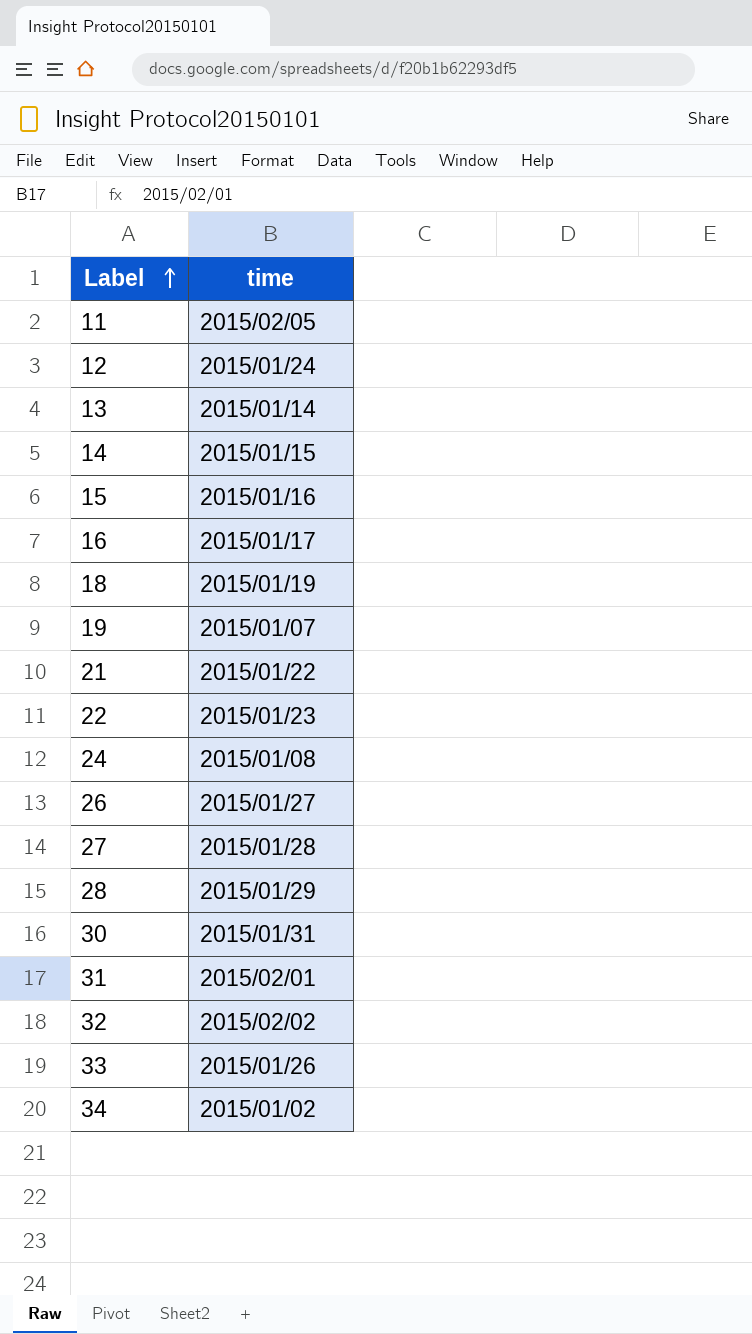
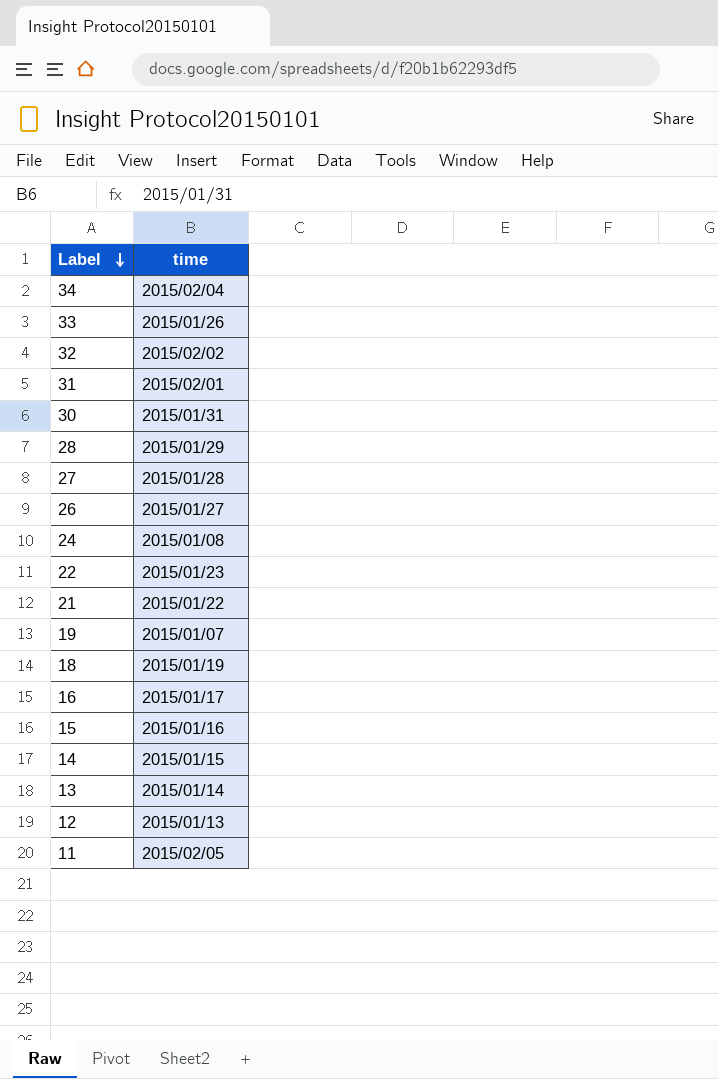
row order: Label ascending -> Label descending
34 | time: 2015/01/02 -> 2015/02/04
12 | time: 2015/01/24 -> 2015/01/13

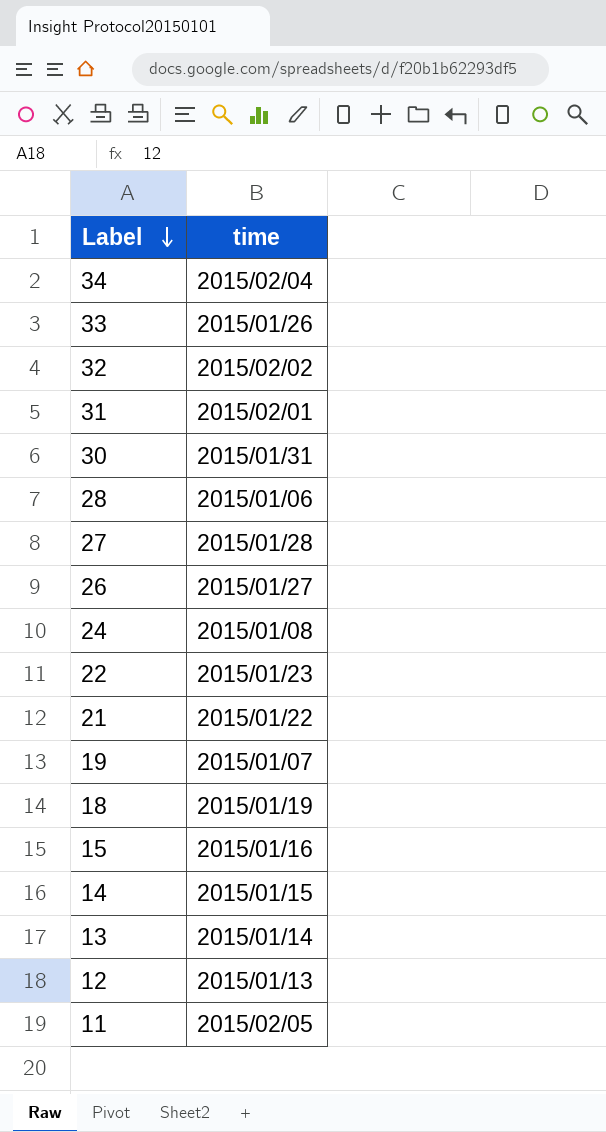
row 16: 2015/01/17 -> none
28 | time: 2015/01/29 -> 2015/01/06

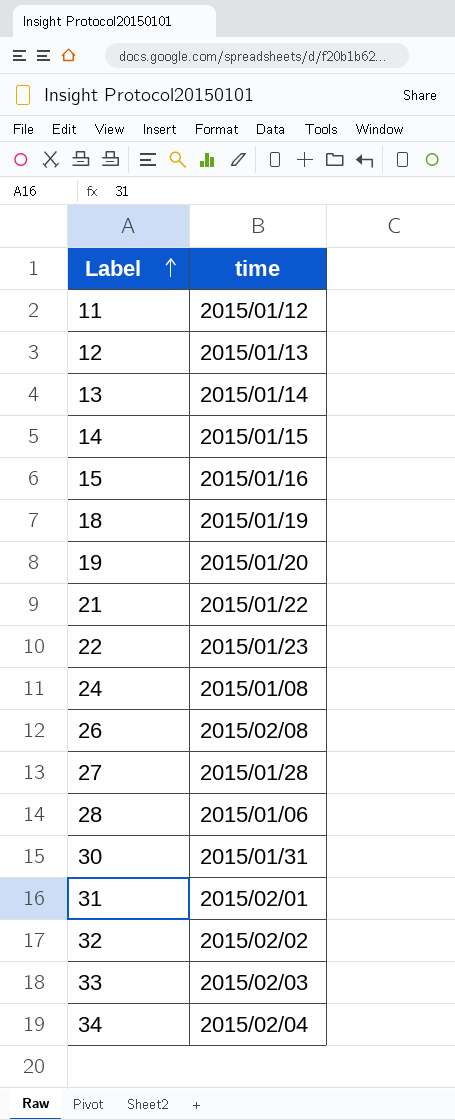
row order: Label descending -> Label ascending
11 | time: 2015/02/05 -> 2015/01/12
19 | time: 2015/01/07 -> 2015/01/20
26 | time: 2015/01/27 -> 2015/02/08
33 | time: 2015/01/26 -> 2015/02/03

